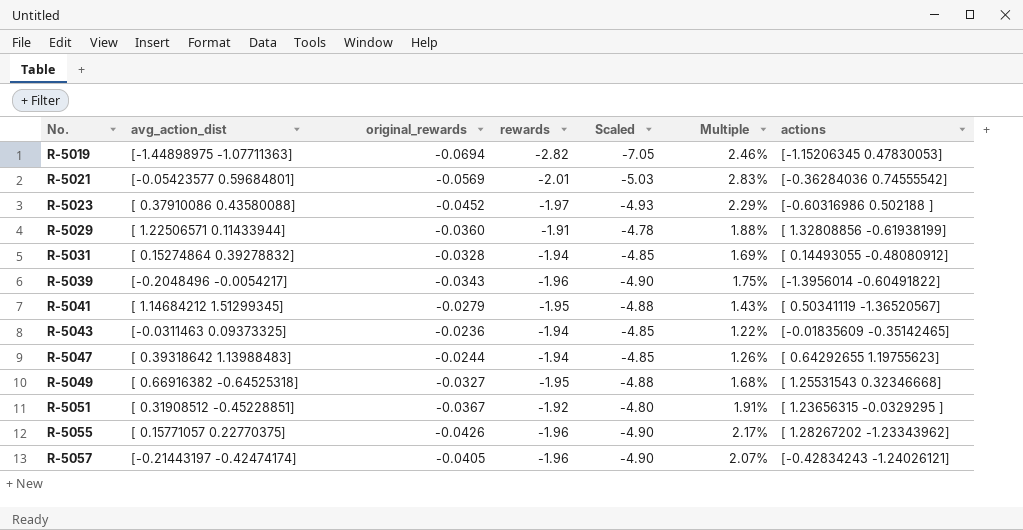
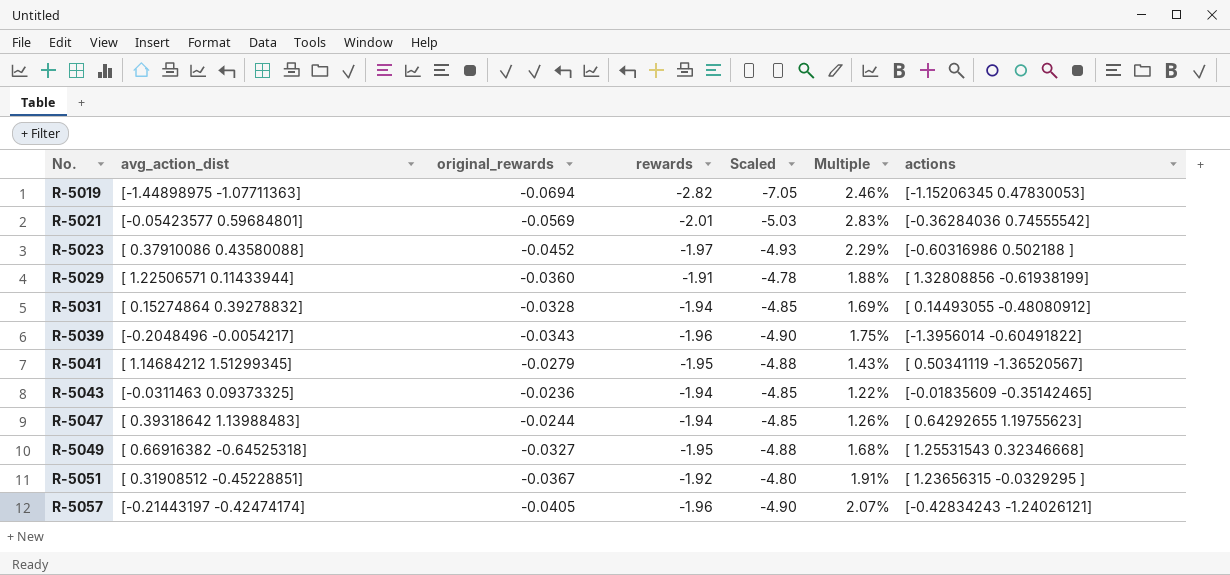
row R-5055: [ 0.15771057 0.22770375] | -0.0426 | -1.96 | -4.90 | 2.17% | [ 1.28267202 -1.23343962] -> none

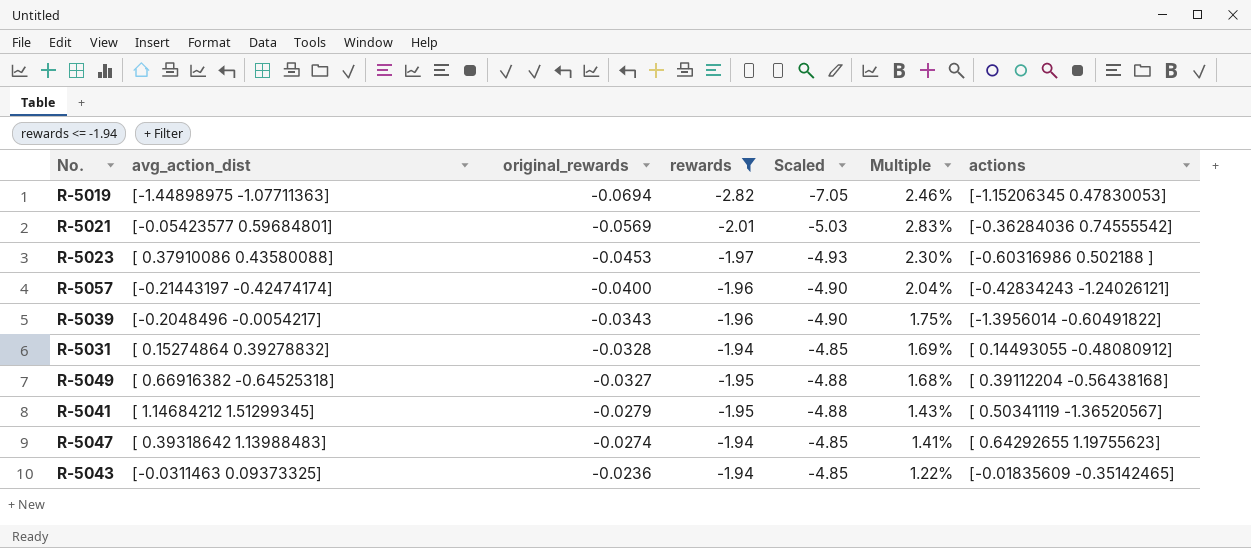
filter: none -> rewards <= -1.94
row order: No. ascending -> original_rewards ascending
R-5023 | original_rewards: -0.0452 -> -0.0453
R-5023 | Multiple: 2.29% -> 2.30%
R-5057 | original_rewards: -0.0405 -> -0.0400
R-5057 | Multiple: 2.07% -> 2.04%
R-5049 | actions: [ 1.25531543 0.32346668] -> [ 0.39112204 -0.56438168]
R-5047 | original_rewards: -0.0244 -> -0.0274
R-5047 | Multiple: 1.26% -> 1.41%

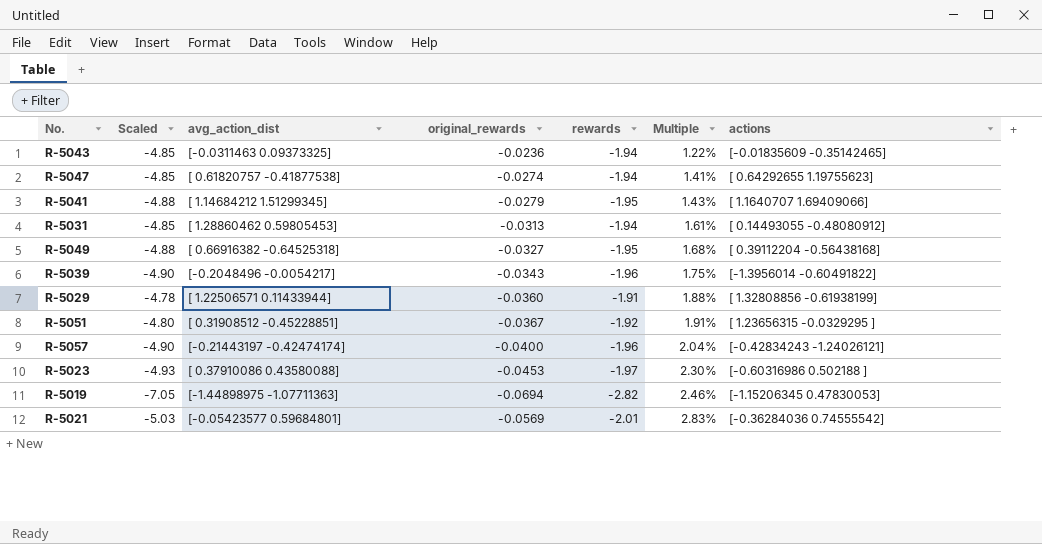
filter: rewards <= -1.94 -> none
row order: original_rewards ascending -> Multiple ascending
column Scaled | position: 5 -> 2
R-5047 | avg_action_dist: [ 0.39318642 1.13988483] -> [ 0.61820757 -0.41877538]
R-5041 | actions: [ 0.50341119 -1.36520567] -> [ 1.1640707 1.69409066]
R-5031 | avg_action_dist: [ 0.15274864 0.39278832] -> [ 1.28860462 0.59805453]
R-5031 | original_rewards: -0.0328 -> -0.0313
R-5031 | Multiple: 1.69% -> 1.61%

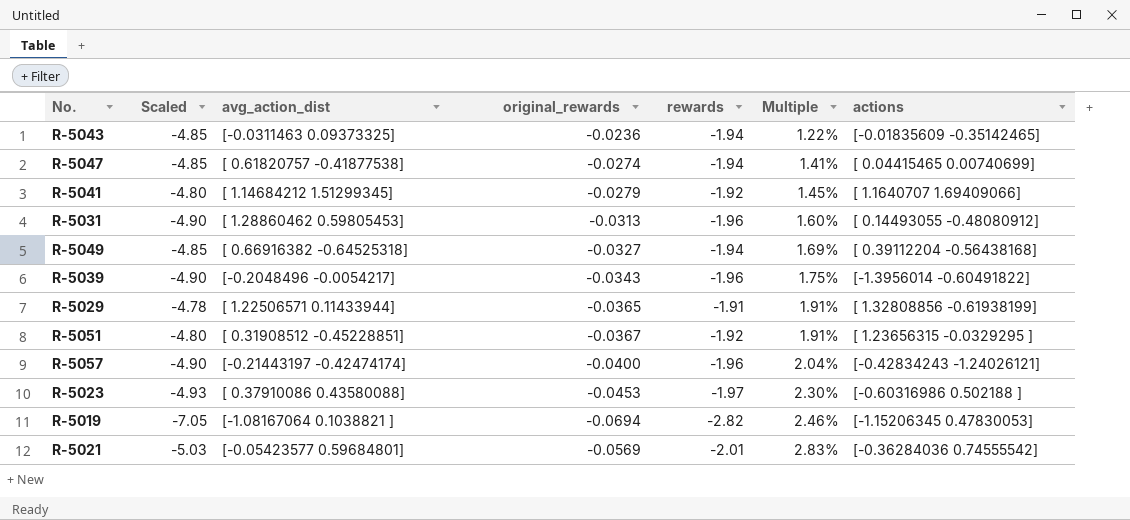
R-5047 | actions: [ 0.64292655 1.19755623] -> [ 0.04415465 0.00740699]
R-5041 | Scaled: -4.88 -> -4.80
R-5041 | rewards: -1.95 -> -1.92
R-5041 | Multiple: 1.43% -> 1.45%
R-5031 | Scaled: -4.85 -> -4.90
R-5031 | rewards: -1.94 -> -1.96
R-5031 | Multiple: 1.61% -> 1.60%
R-5049 | Scaled: -4.88 -> -4.85
R-5049 | rewards: -1.95 -> -1.94
R-5049 | Multiple: 1.68% -> 1.69%
R-5029 | original_rewards: -0.0360 -> -0.0365
R-5029 | Multiple: 1.88% -> 1.91%
R-5019 | avg_action_dist: [-1.44898975 -1.07711363] -> [-1.08167064 0.1038821 ]

